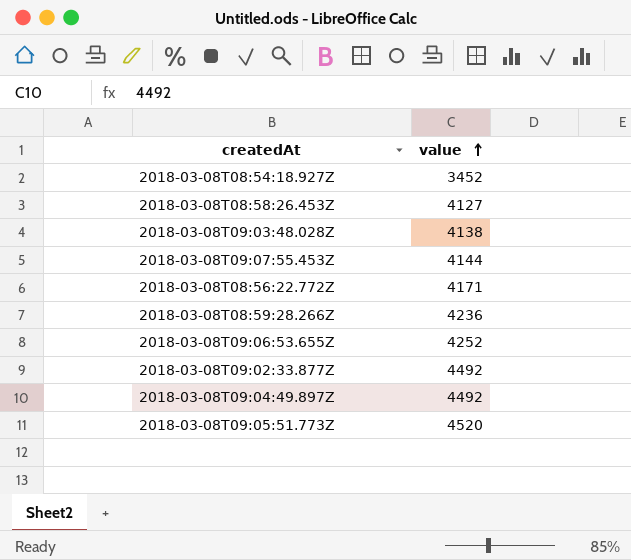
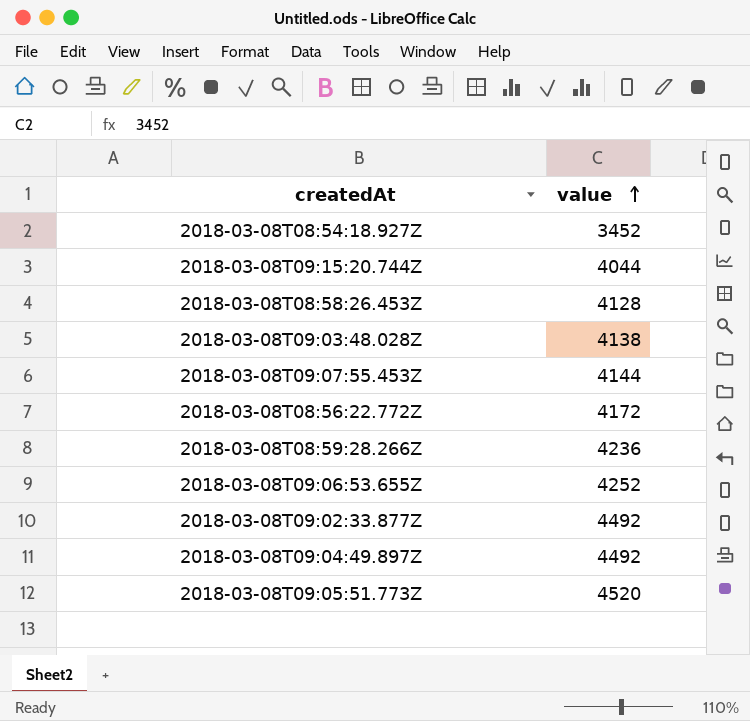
row 2018-03-08T09:15:20.744Z: none -> 4044
2018-03-08T08:58:26.453Z | value: 4127 -> 4128
2018-03-08T08:56:22.772Z | value: 4171 -> 4172

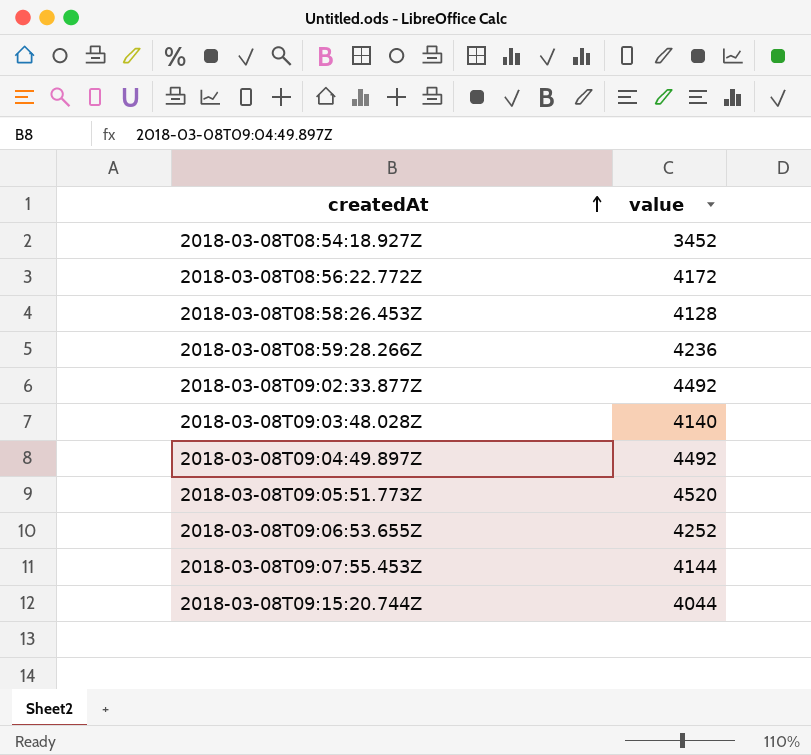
row order: value ascending -> createdAt ascending
2018-03-08T09:03:48.028Z | value: 4138 -> 4140

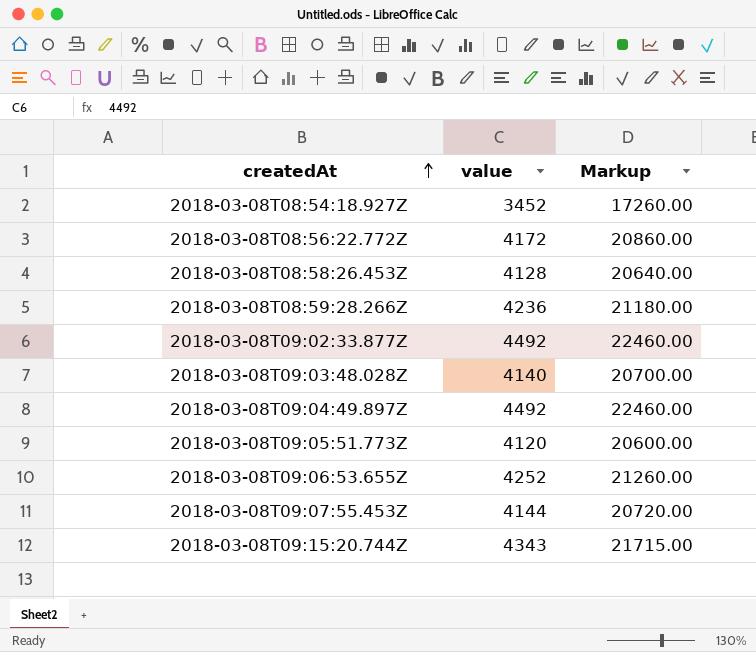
column Markup | formula: none -> [value] * 5
2018-03-08T09:05:51.773Z | value: 4520 -> 4120
2018-03-08T09:15:20.744Z | value: 4044 -> 4343

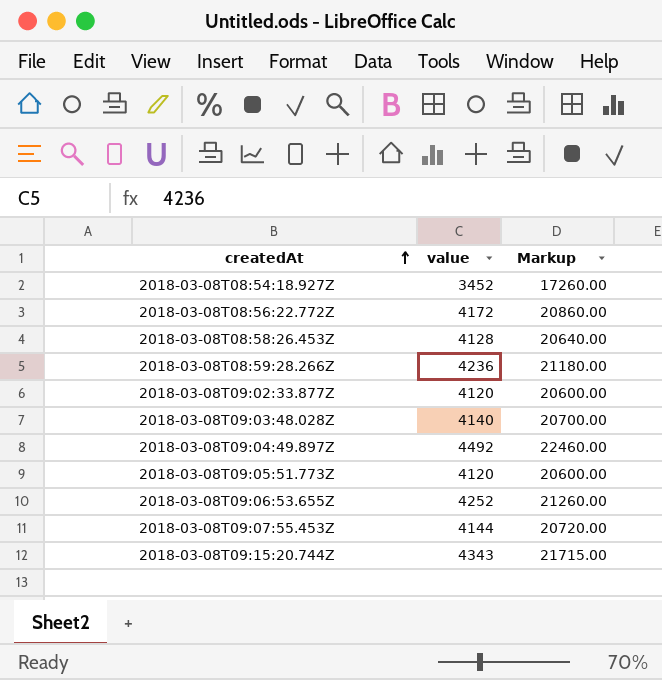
2018-03-08T09:02:33.877Z | value: 4492 -> 4120
2018-03-08T09:02:33.877Z | Markup: 22460.00 -> 20600.00

